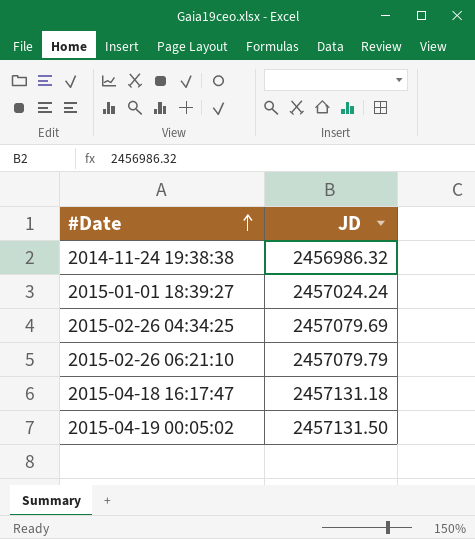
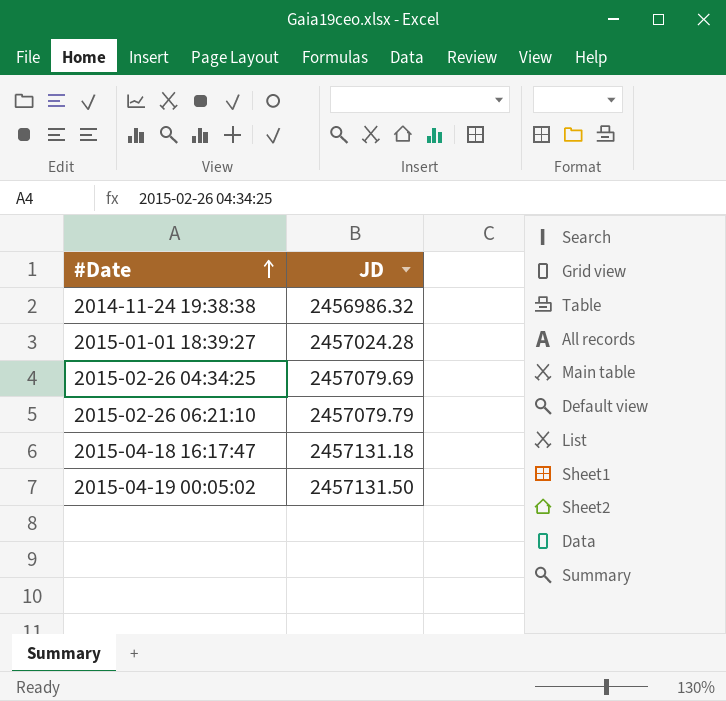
2015-01-01 18:39:27 | JD: 2457024.24 -> 2457024.28

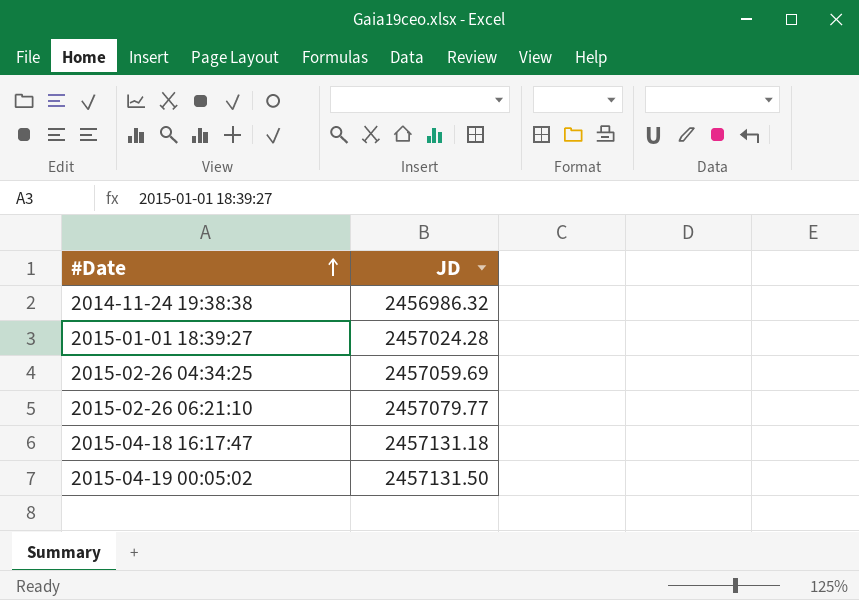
2015-02-26 04:34:25 | JD: 2457079.69 -> 2457059.69
2015-02-26 06:21:10 | JD: 2457079.79 -> 2457079.77

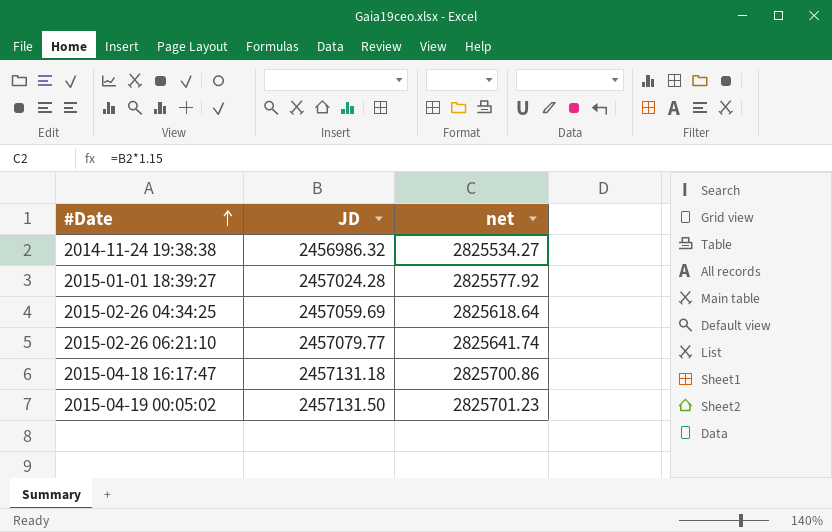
column net | formula: none -> [JD] * 1.15

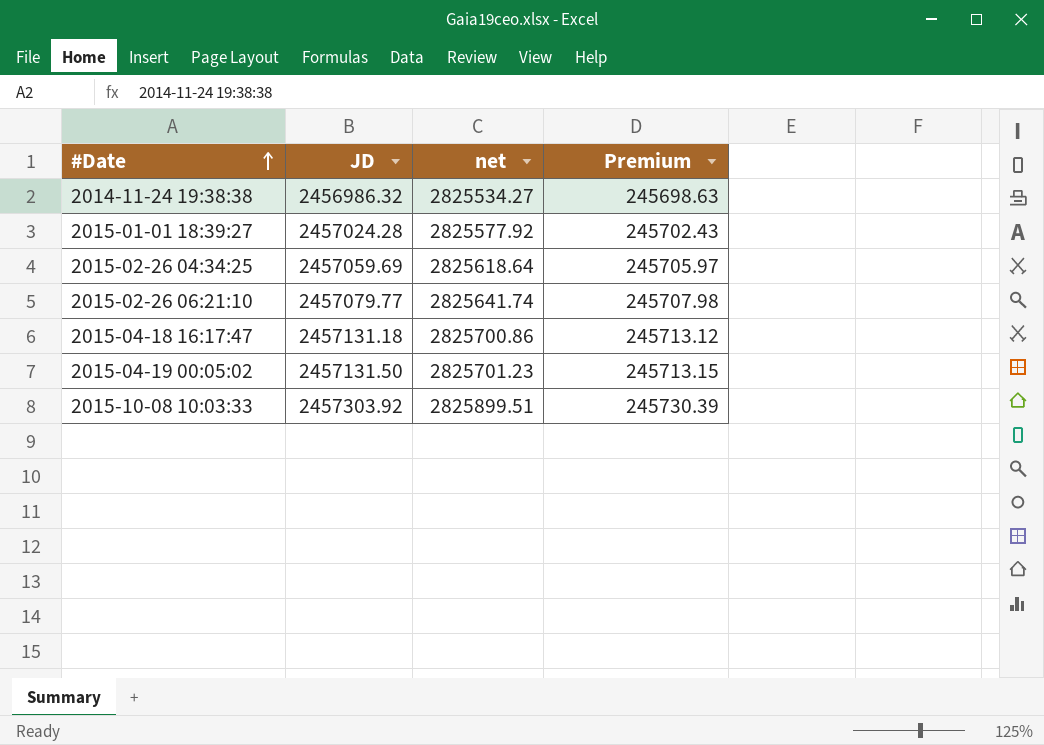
column Premium | formula: none -> [JD] * 0.1
row 2015-10-08 10:03:33: none -> 2457303.92 | 2825899.51 | 245730.39

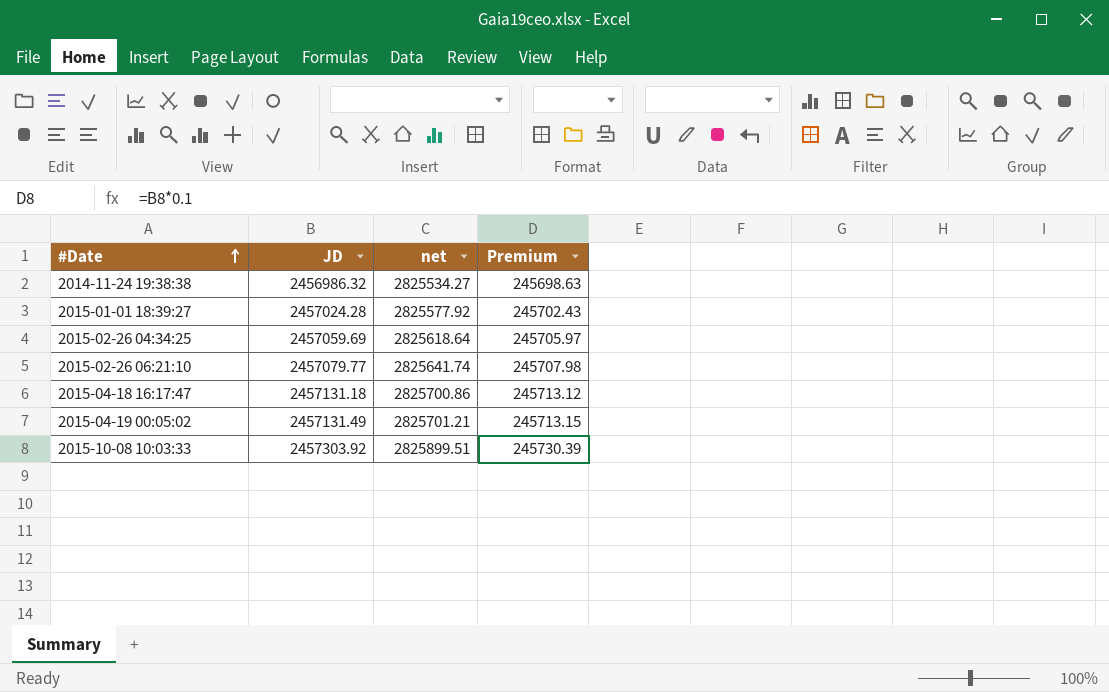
2015-04-19 00:05:02 | JD: 2457131.50 -> 2457131.49
2015-04-19 00:05:02 | net: 2825701.23 -> 2825701.21

